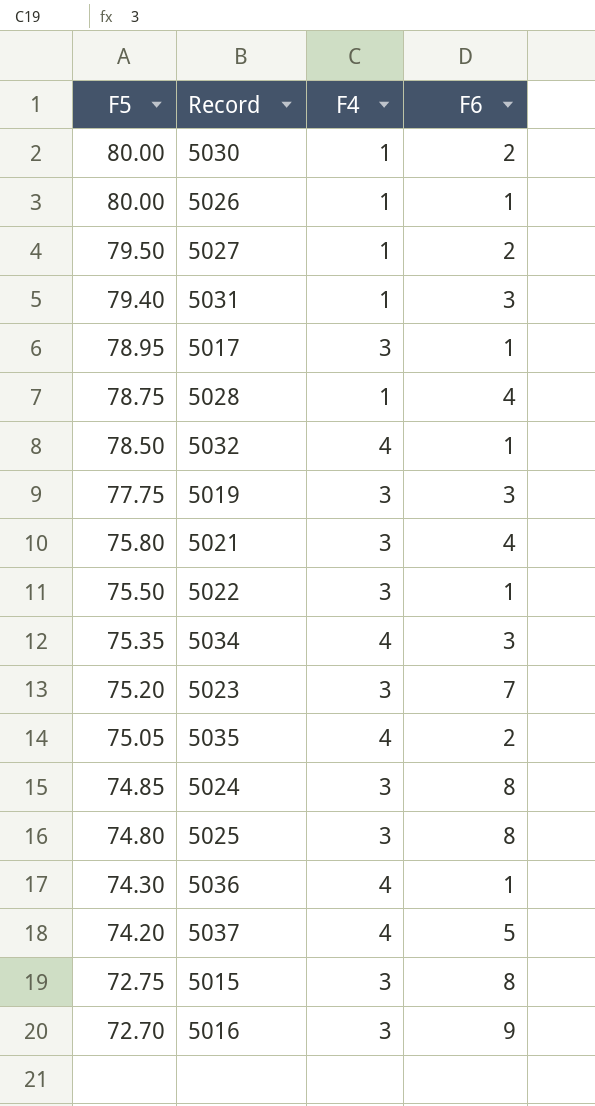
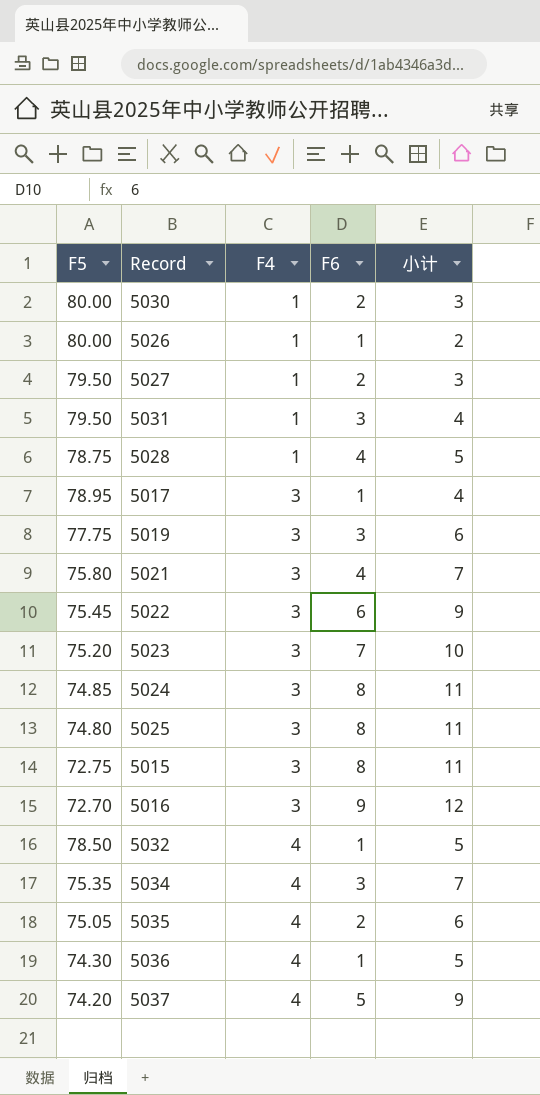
row order: F5 descending -> F4 ascending
column 小计 | formula: none -> [F4] + [F6]
5031 | F5: 79.40 -> 79.50
5022 | F5: 75.50 -> 75.45
5022 | F6: 1 -> 6

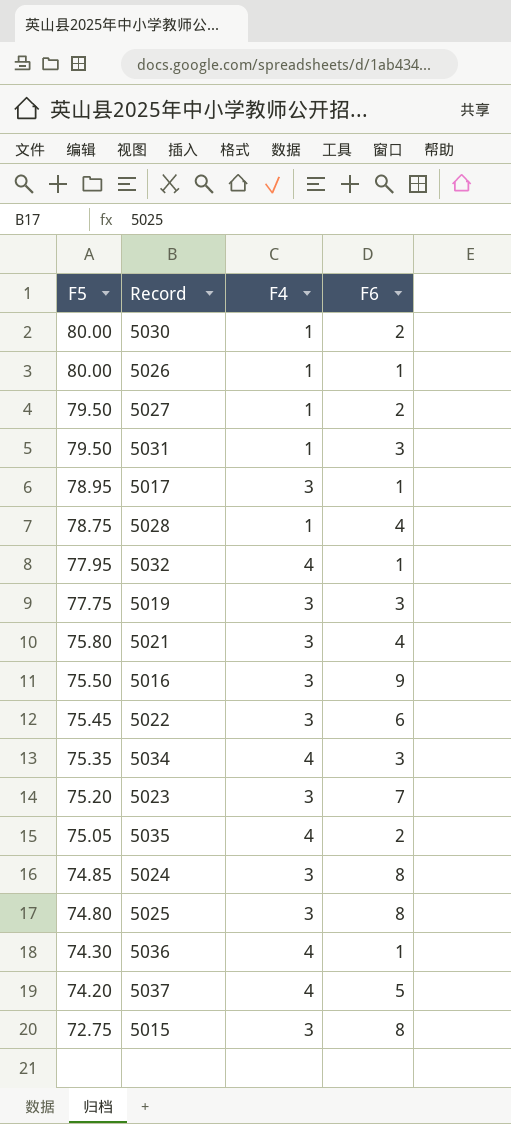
row order: F4 ascending -> F5 descending
column 小计 | formula: [F4] + [F6] -> none
5032 | F5: 78.50 -> 77.95
5016 | F5: 72.70 -> 75.50

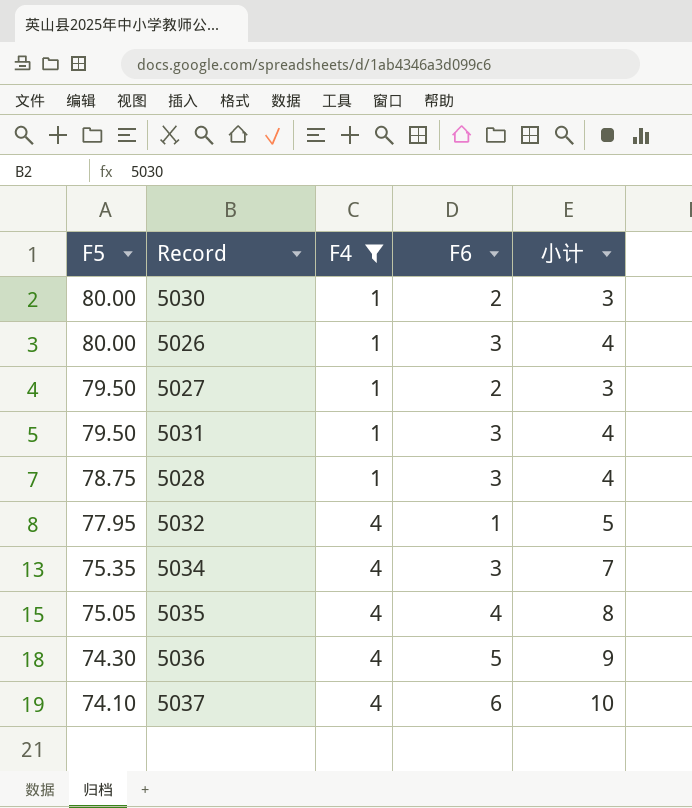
filter: none -> F4 != 3
column 小计 | formula: none -> [F4] + [F6]
5026 | F6: 1 -> 3
5028 | F6: 4 -> 3
5035 | F6: 2 -> 4
5036 | F6: 1 -> 5
5037 | F5: 74.20 -> 74.10
5037 | F6: 5 -> 6

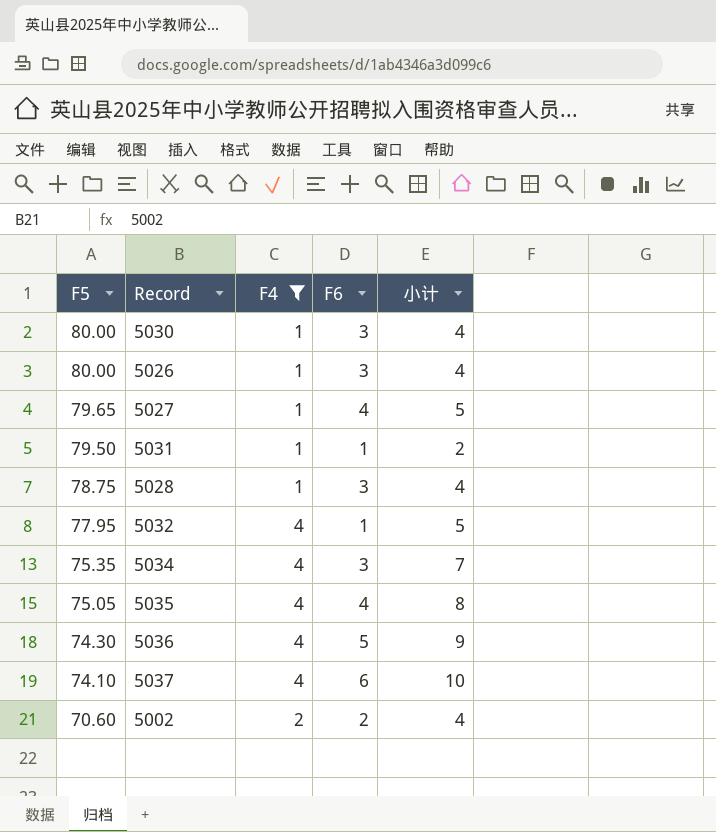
5030 | F6: 2 -> 3
5030 | 小计: 3 -> 4
5027 | F5: 79.50 -> 79.65
5027 | F6: 2 -> 4
5027 | 小计: 3 -> 5
5031 | F6: 3 -> 1
5031 | 小计: 4 -> 2
row 5002: none -> 70.60 | 2 | 2 | 4

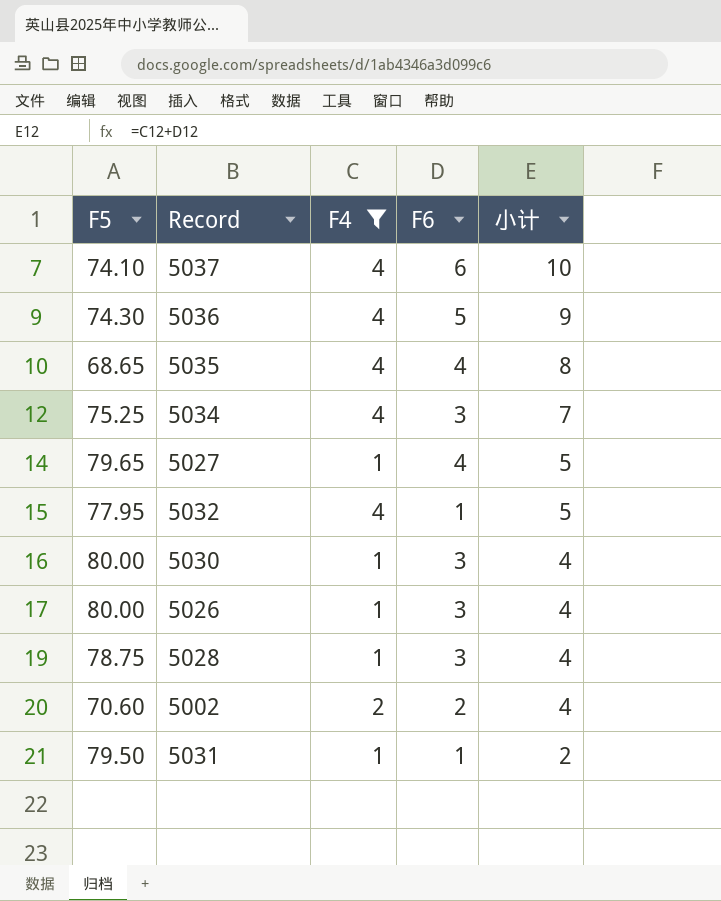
row order: F5 descending -> 小计 descending
5035 | F5: 75.05 -> 68.65
5034 | F5: 75.35 -> 75.25

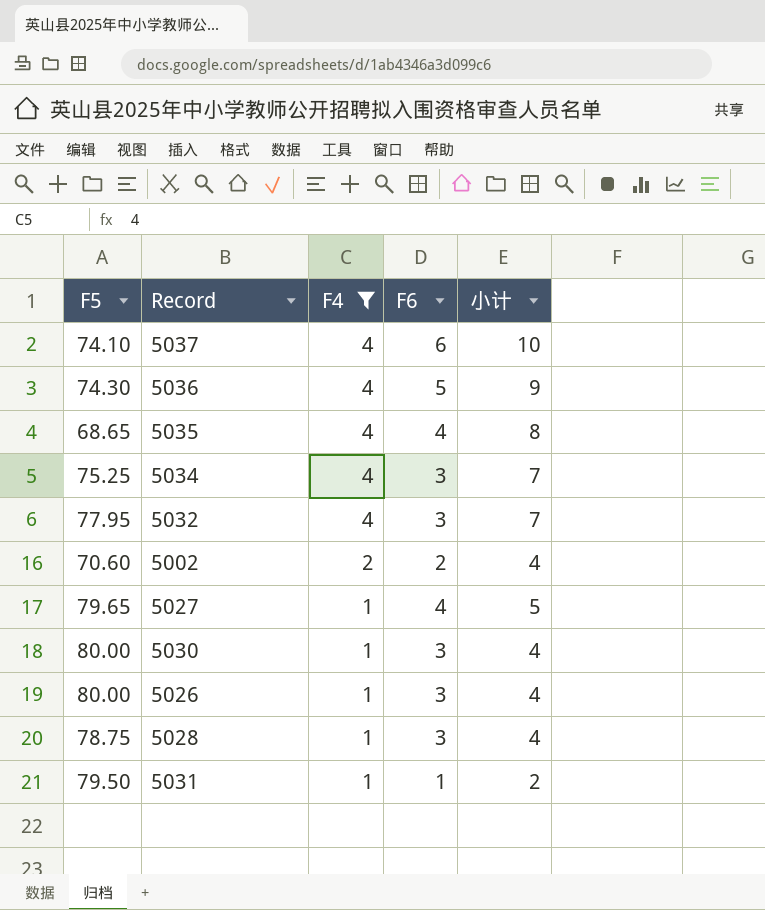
row order: 小计 descending -> F4 descending
5032 | F6: 1 -> 3
5032 | 小计: 5 -> 7

